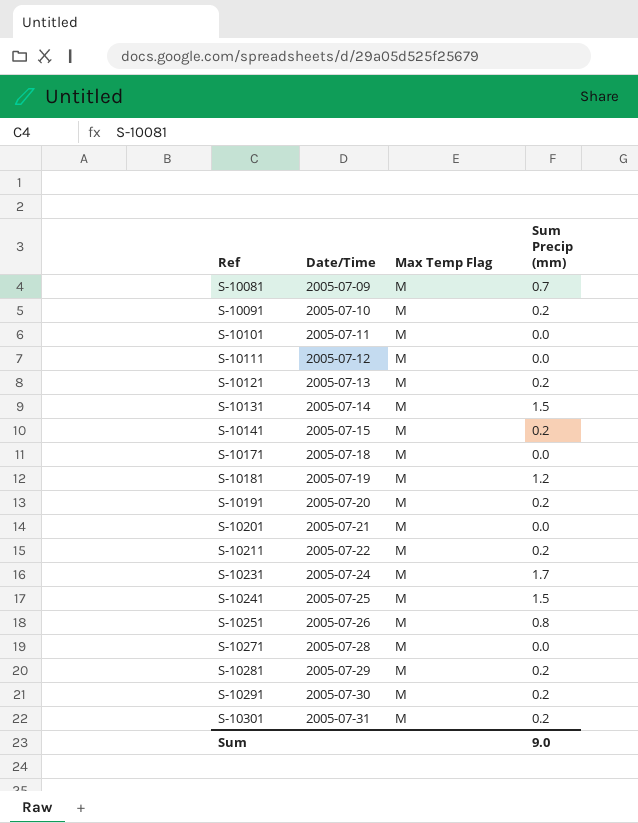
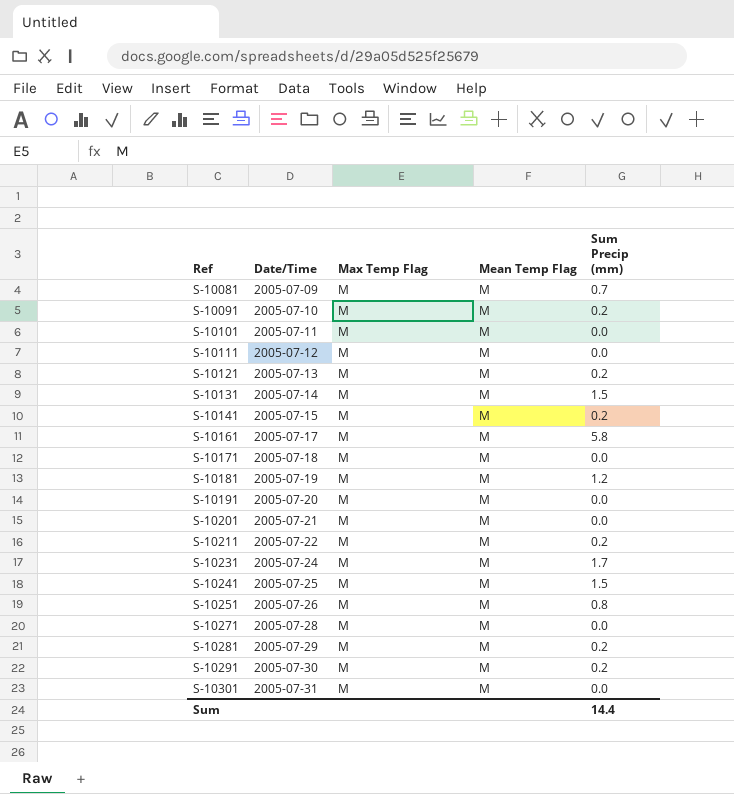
column Mean Temp Flag | position: none -> 4
row S-10161: none -> 2005-07-17 | M | M | 5.8
S-10191 | Sum Precip (mm): 0.2 -> 0.0
S-10301 | Sum Precip (mm): 0.2 -> 0.0
Sum | Sum Precip (mm): 9.0 -> 14.4

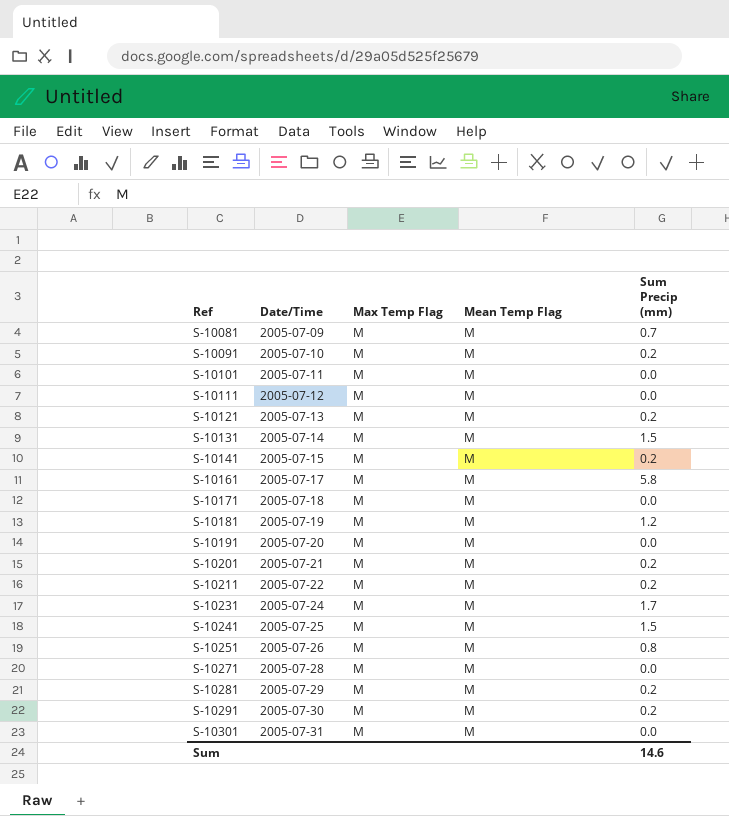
S-10201 | Sum Precip (mm): 0.0 -> 0.2
Sum | Sum Precip (mm): 14.4 -> 14.6

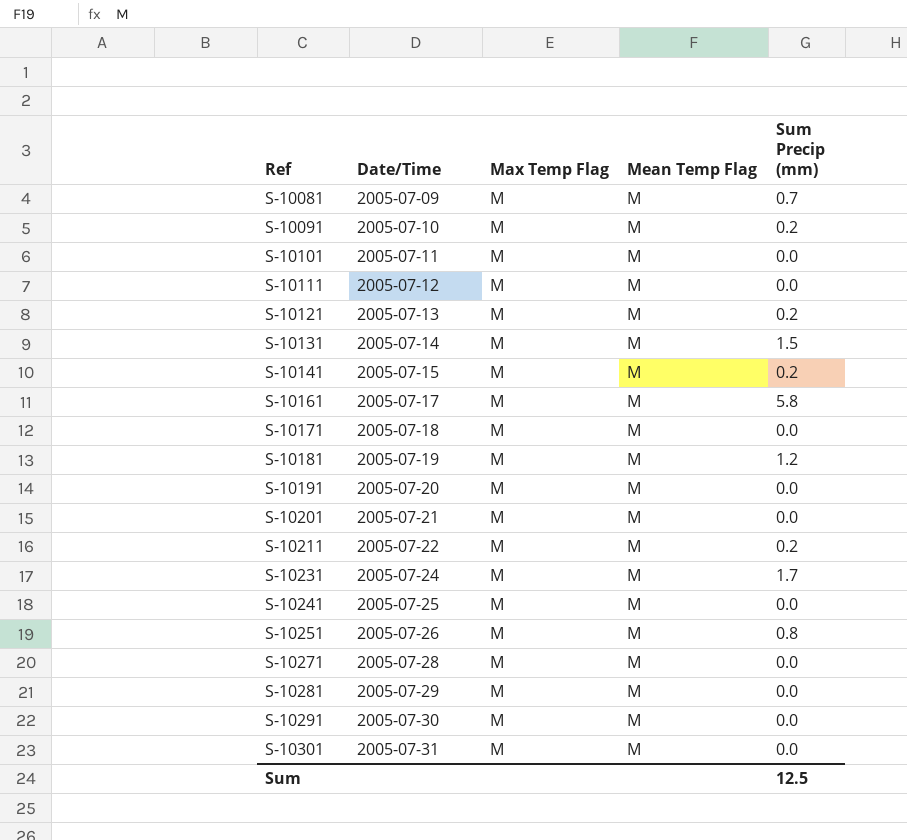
S-10201 | Sum Precip (mm): 0.2 -> 0.0
S-10241 | Sum Precip (mm): 1.5 -> 0.0
S-10281 | Sum Precip (mm): 0.2 -> 0.0
S-10291 | Sum Precip (mm): 0.2 -> 0.0
Sum | Sum Precip (mm): 14.6 -> 12.5

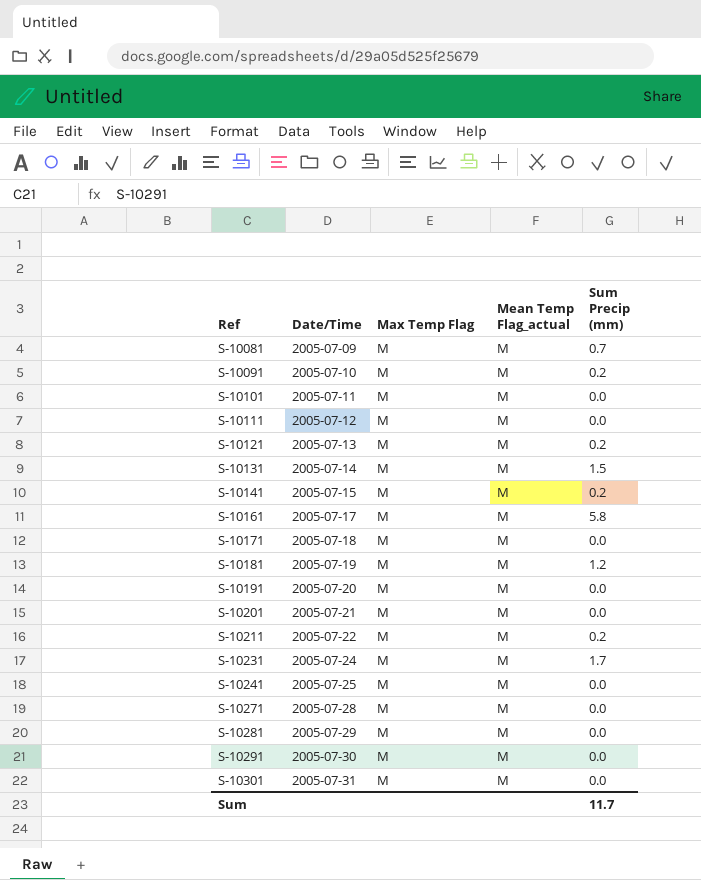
column name: Mean Temp Flag -> Mean Temp Flag_actual
row S-10251: 2005-07-26 | M | M | 0.8 -> none
Sum | Sum Precip (mm): 12.5 -> 11.7

